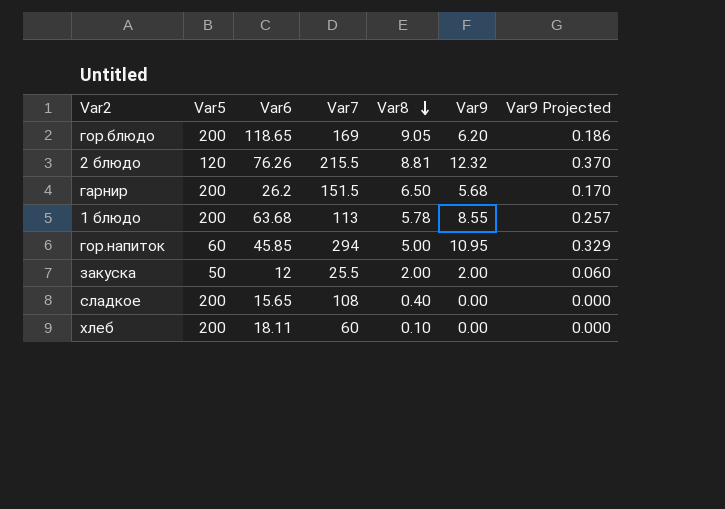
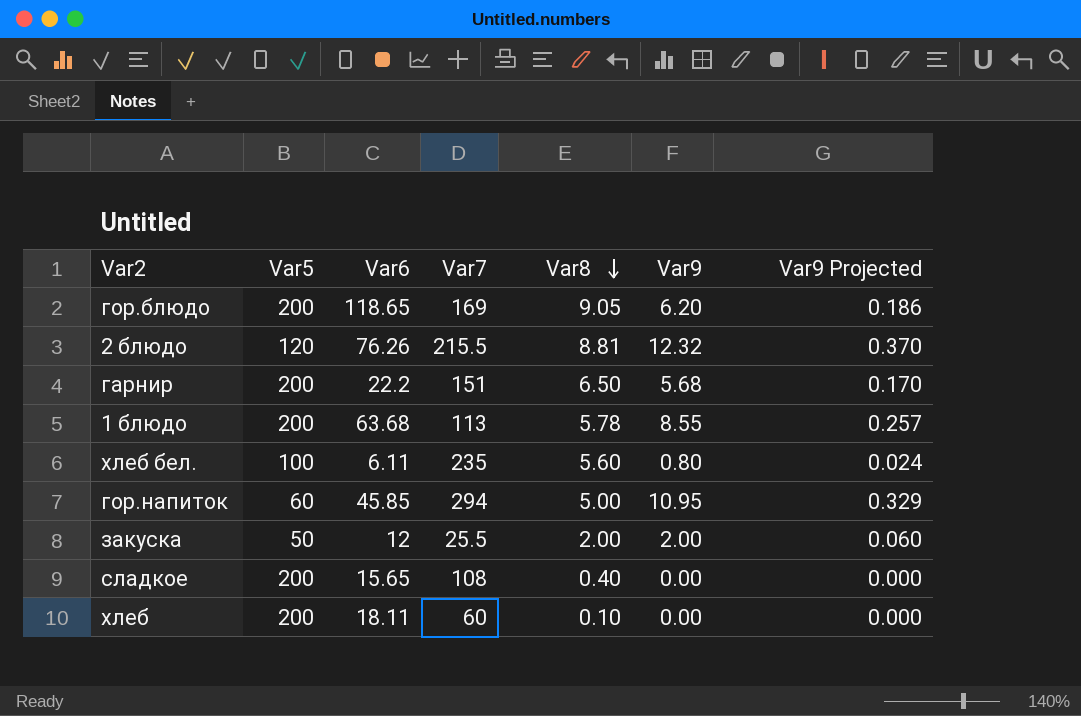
гарнир | Var6: 26.2 -> 22.2
гарнир | Var7: 151.5 -> 151
row хлеб бел.: none -> 100 | 6.11 | 235 | 5.60 | 0.80 | 0.024

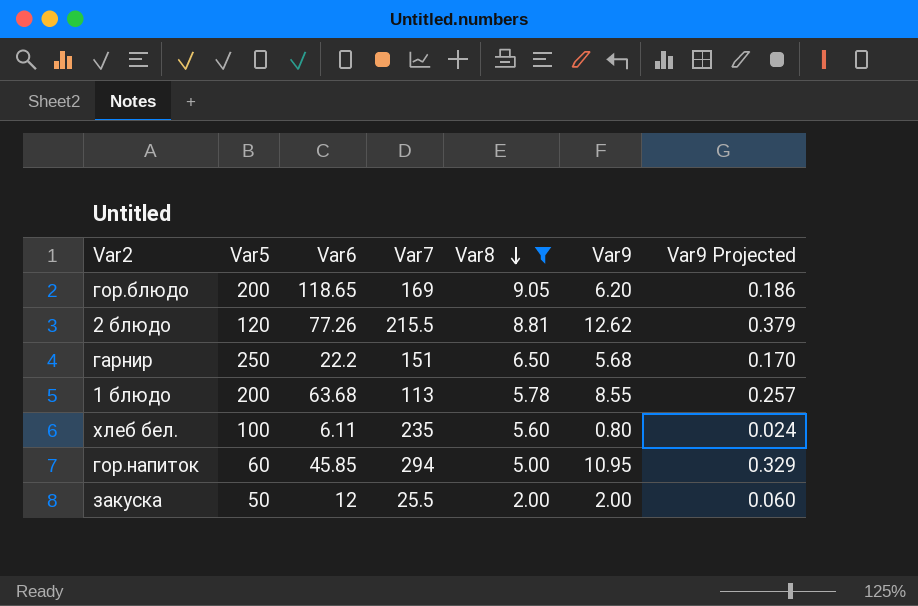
filter: none -> Var8 >= 2.00
2 блюдо | Var6: 76.26 -> 77.26
2 блюдо | Var9: 12.32 -> 12.62
2 блюдо | Var9 Projected: 0.370 -> 0.379
гарнир | Var5: 200 -> 250

